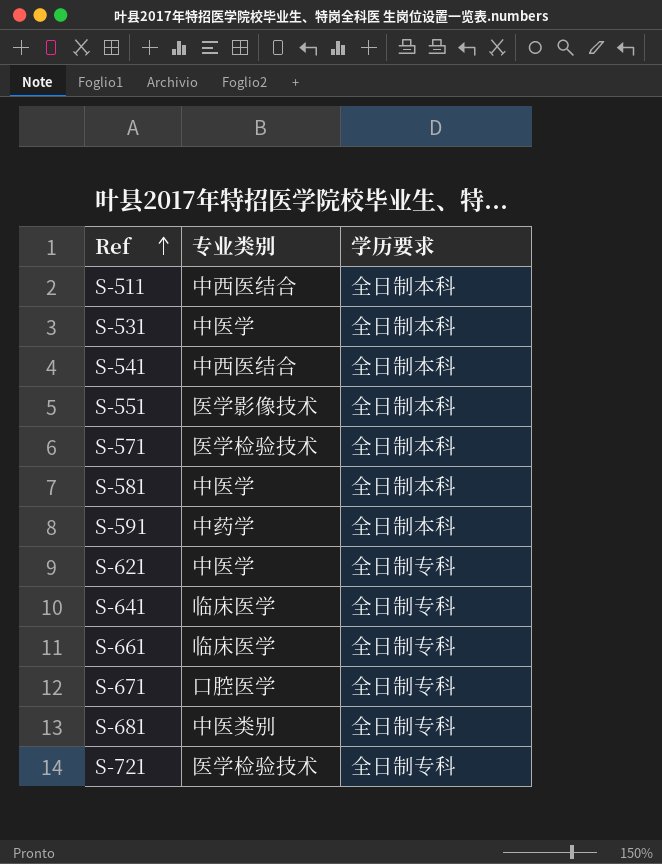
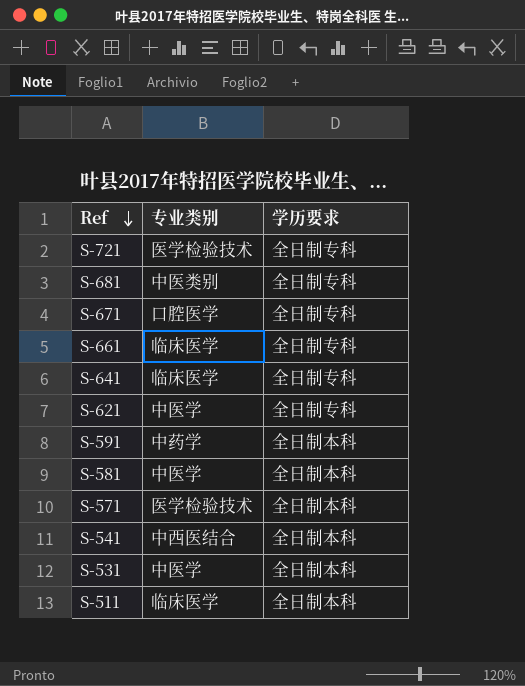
row order: Ref ascending -> Ref descending
row S-551: 医学影像技术 | 全日制本科 -> none
S-511 | 专业类别: 中西医结合 -> 临床医学

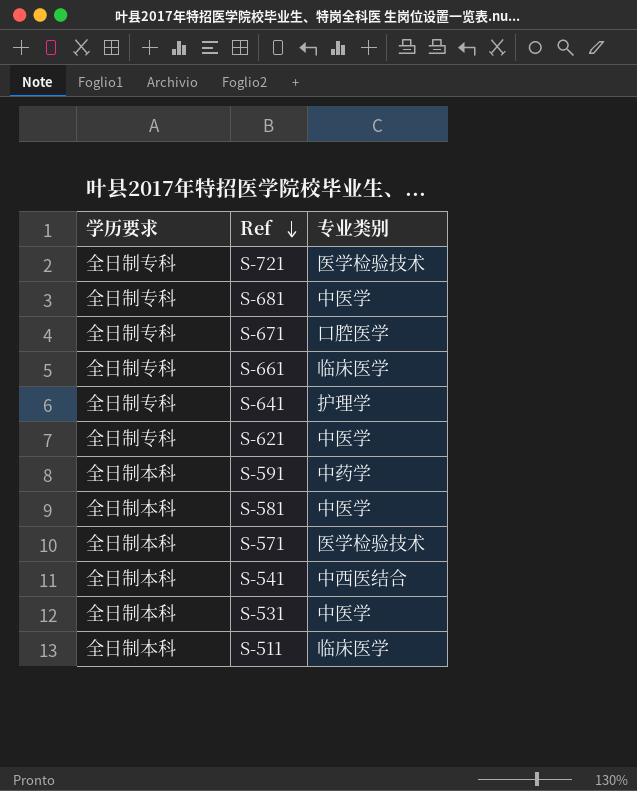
column 学历要求 | position: 3 -> 1
S-681 | 专业类别: 中医类别 -> 中医学
S-641 | 专业类别: 临床医学 -> 护理学

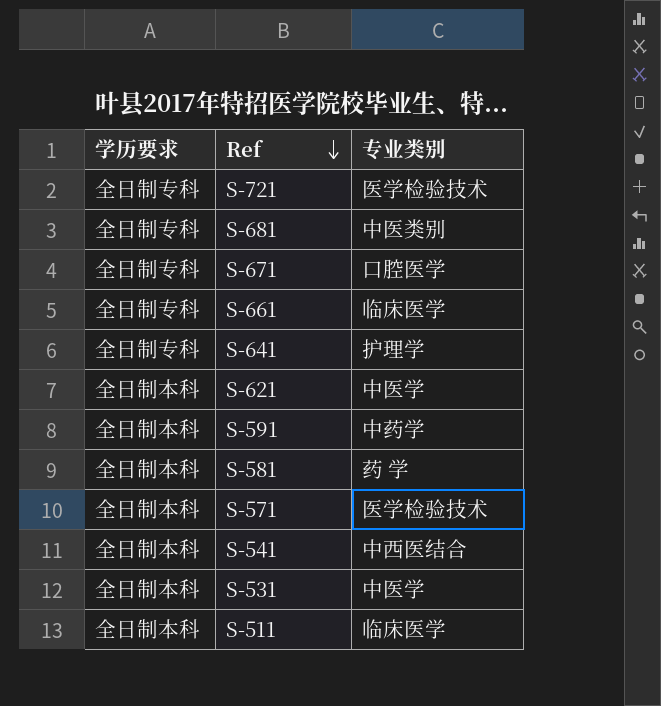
S-681 | 专业类别: 中医学 -> 中医类别
S-621 | 学历要求: 全日制专科 -> 全日制本科
S-581 | 专业类别: 中医学 -> 药 学

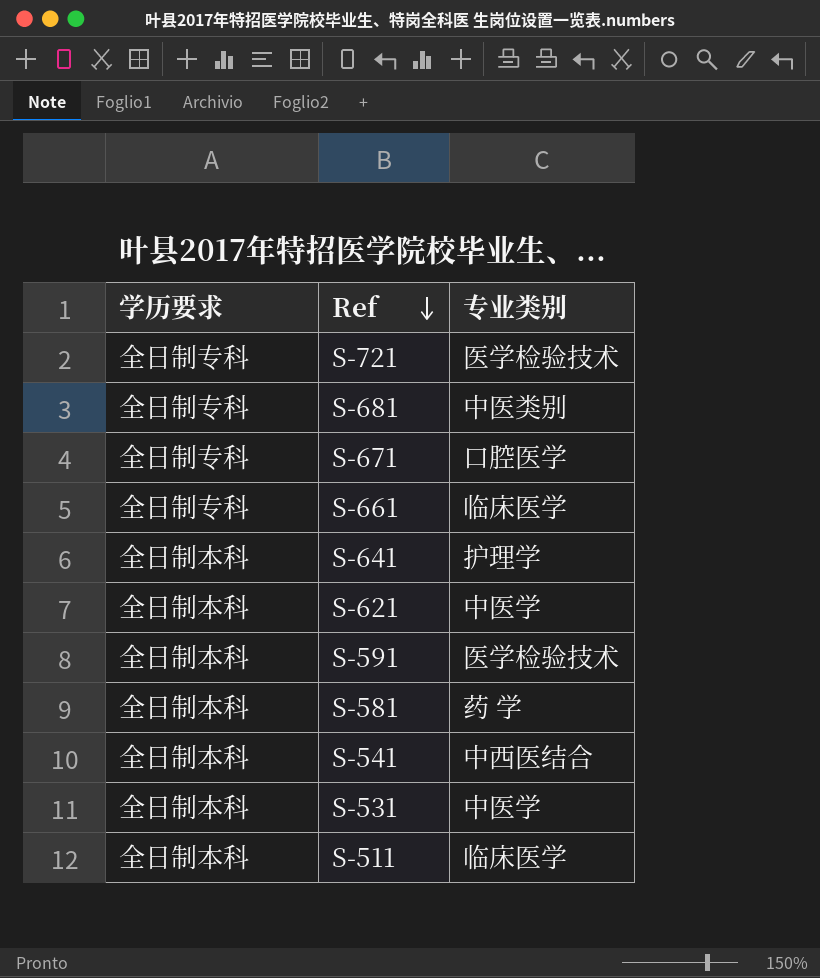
row S-571: 全日制本科 | 医学检验技术 -> none
S-641 | 学历要求: 全日制专科 -> 全日制本科
S-591 | 专业类别: 中药学 -> 医学检验技术

